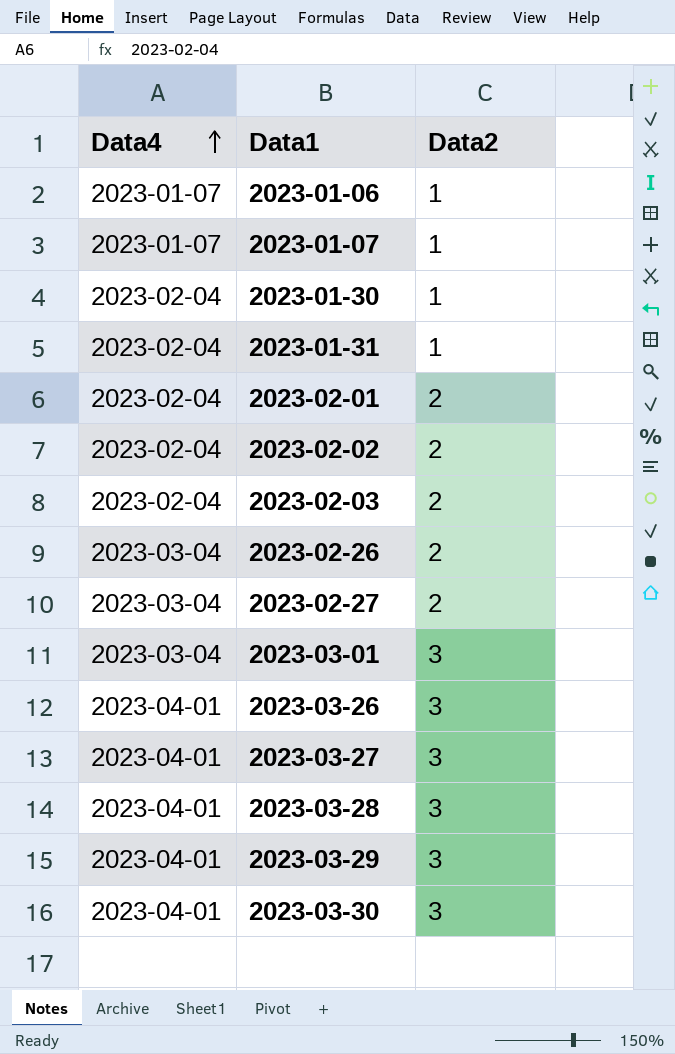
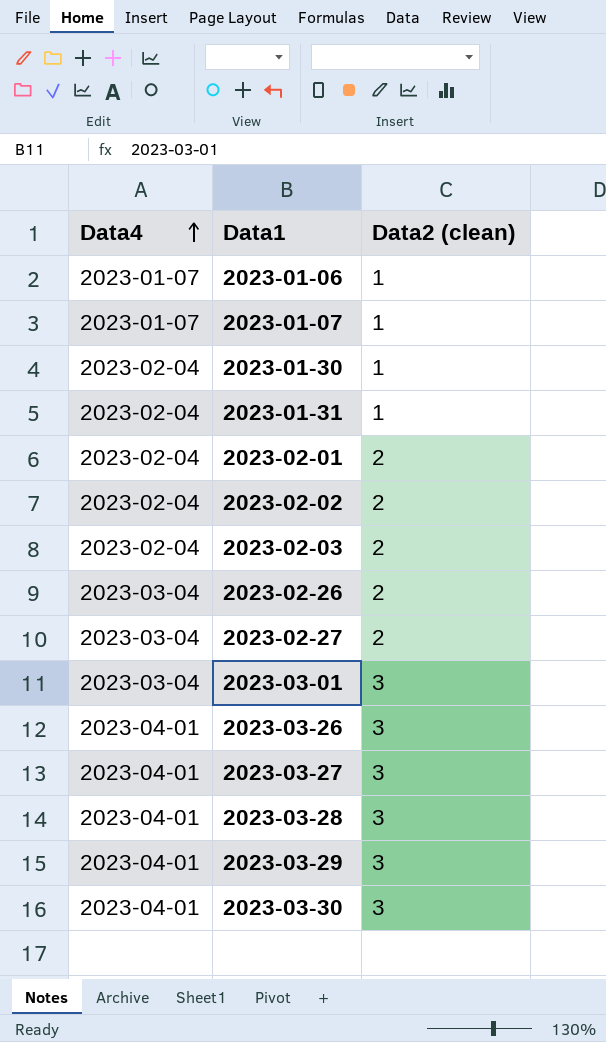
column name: Data2 -> Data2 (clean)

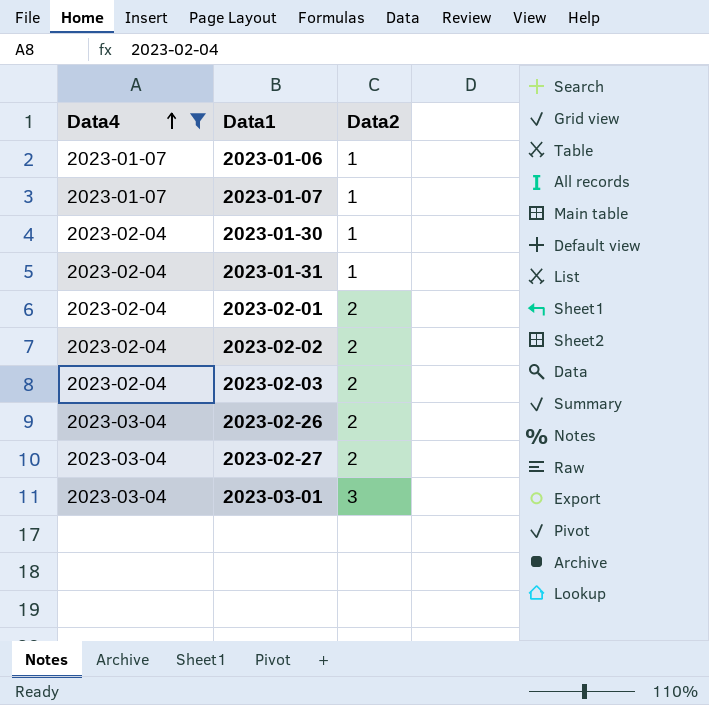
filter: none -> Data4 != 2023-04-01
column name: Data2 (clean) -> Data2

